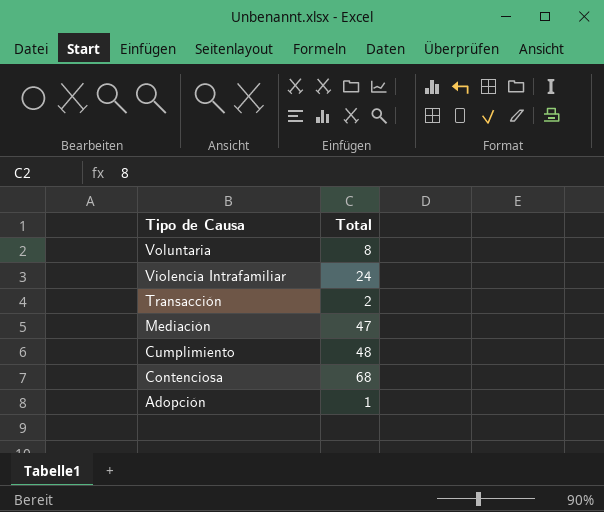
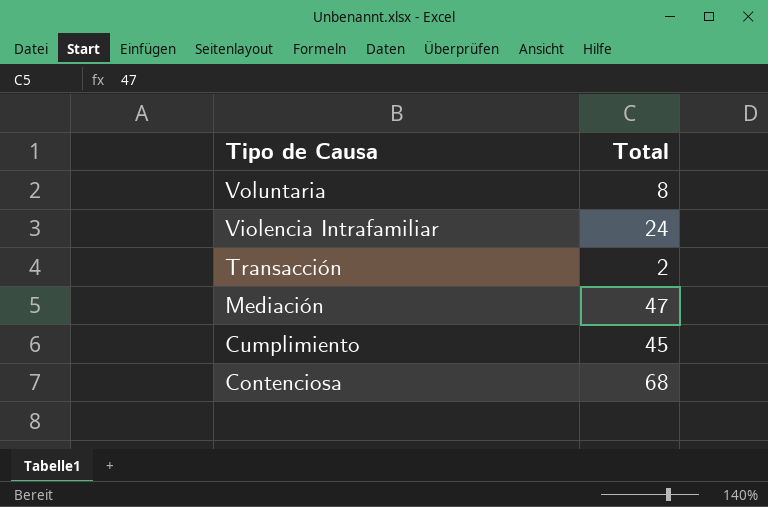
row Adopción: 1 -> none
Cumplimiento | Total: 48 -> 45

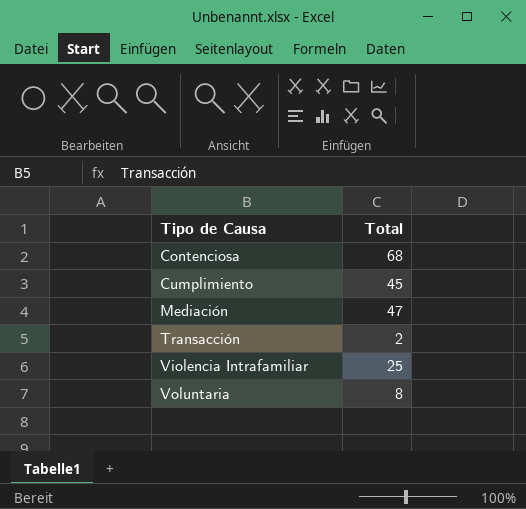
row order: Tipo de Causa descending -> Tipo de Causa ascending
Violencia Intrafamiliar | Total: 24 -> 25

